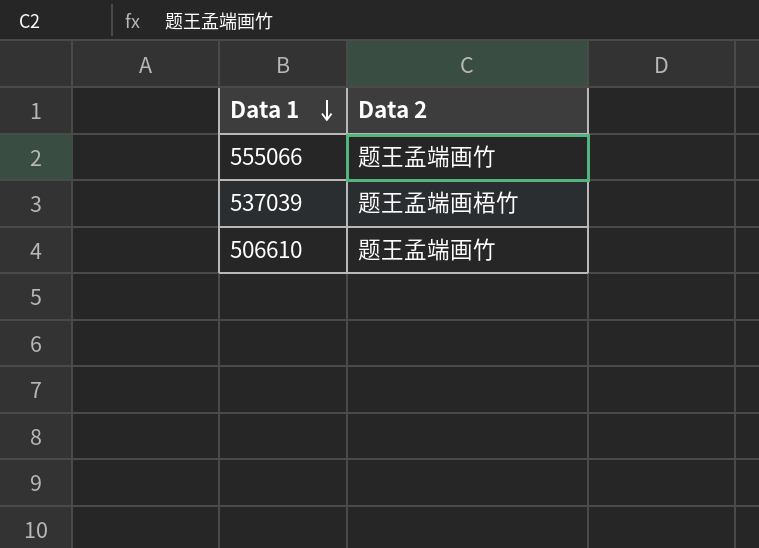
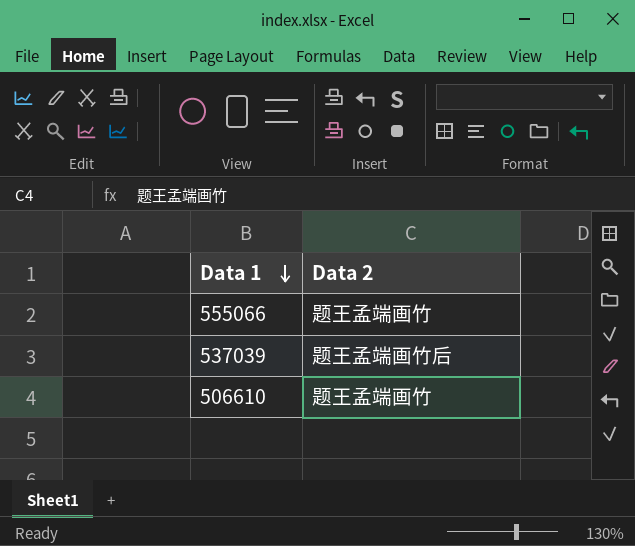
537039 | Data 2: 题王孟端画梧竹 -> 题王孟端画竹后

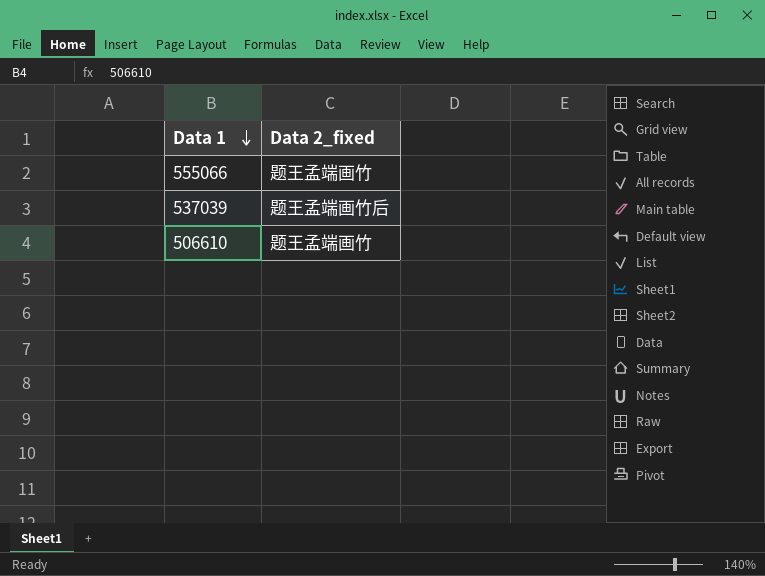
column name: Data 2 -> Data 2_fixed

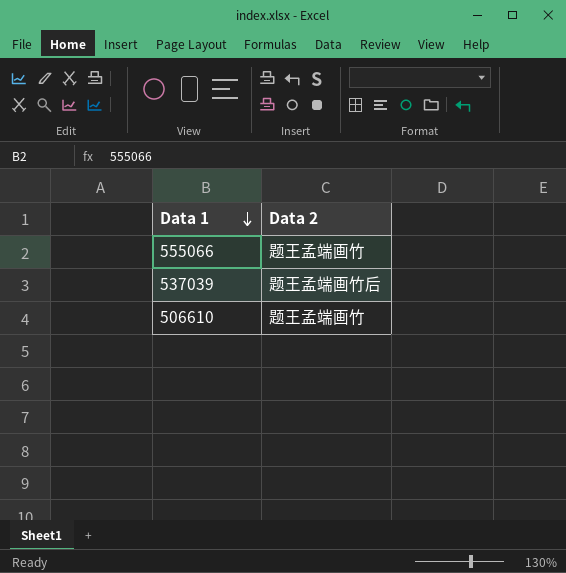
column name: Data 2_fixed -> Data 2

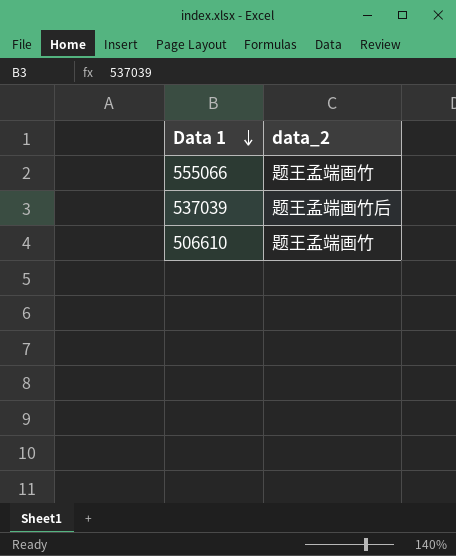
column name: Data 2 -> data_2

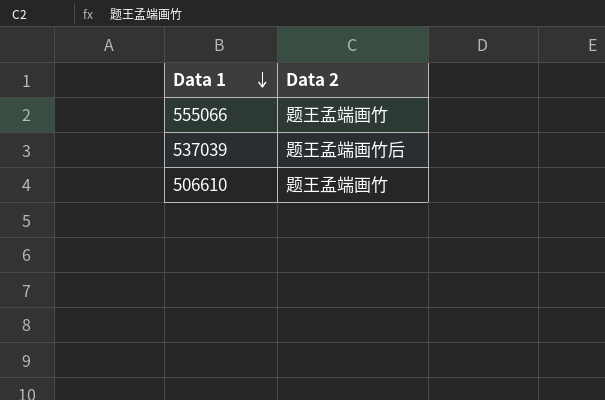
column name: data_2 -> Data 2

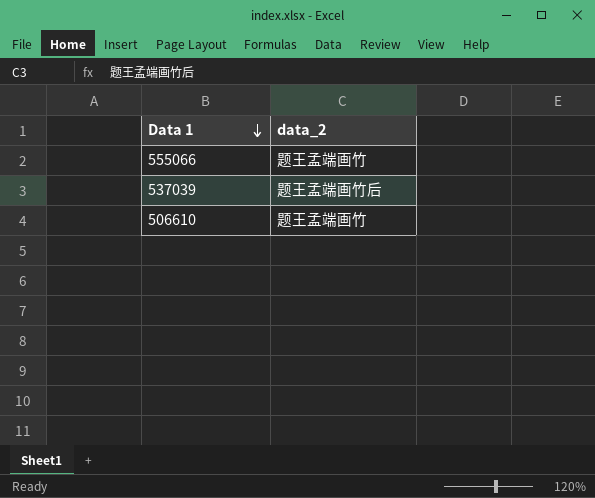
column name: Data 2 -> data_2

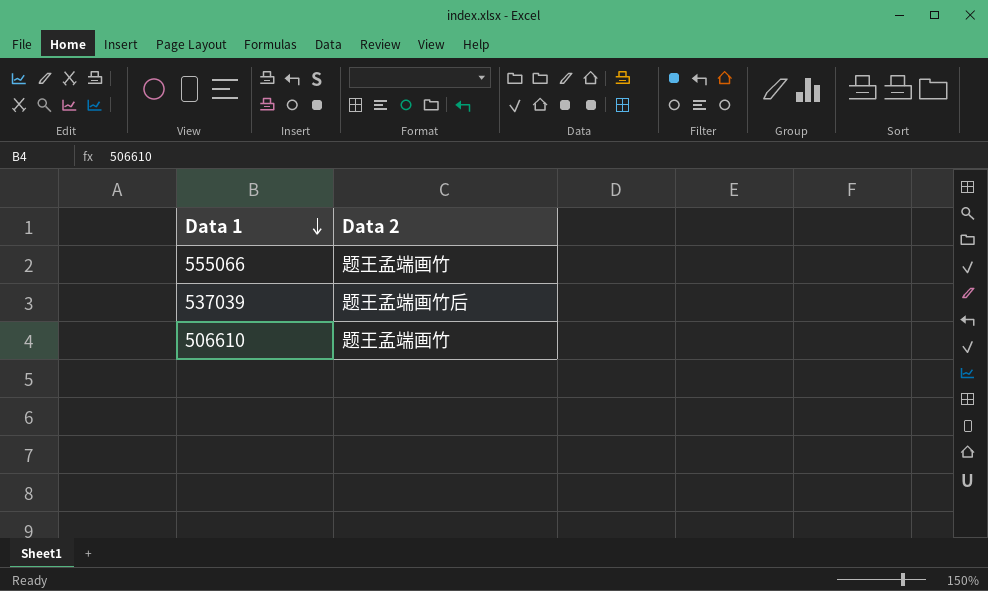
column name: data_2 -> Data 2

